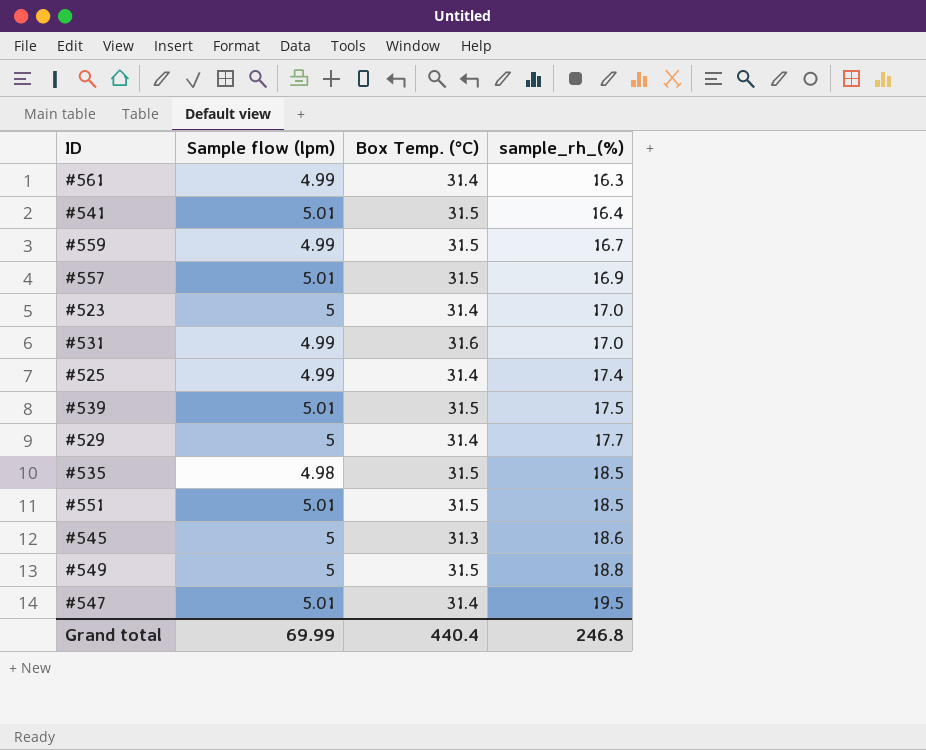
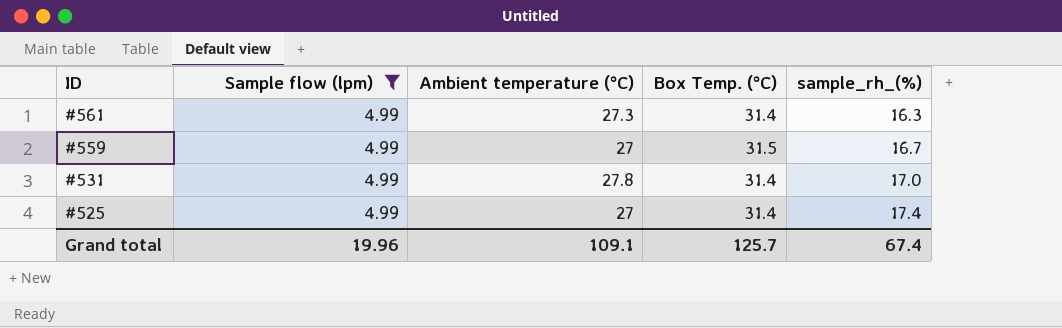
filter: none -> Sample flow (lpm) = 4.99
column Ambient temperature (°C) | position: none -> 3
#531 | Box Temp. (°C): 31.6 -> 31.4
Grand total | Sample flow (lpm): 69.99 -> 19.96
Grand total | Box Temp. (°C): 440.4 -> 125.7
Grand total | sample_rh_(%): 246.8 -> 67.4

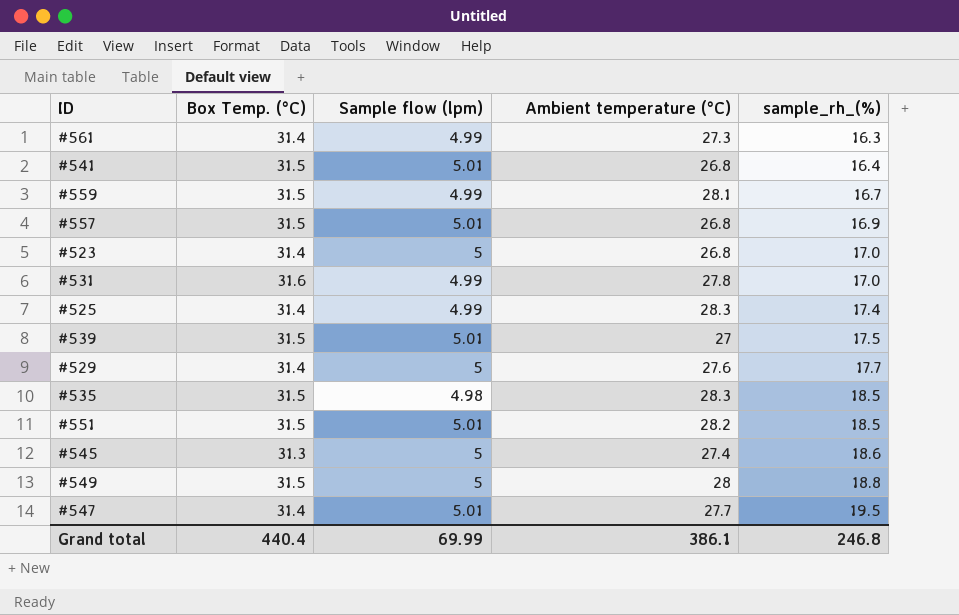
filter: Sample flow (lpm) = 4.99 -> none
column Box Temp. (°C) | position: 4 -> 2
#559 | Ambient temperature (°C): 27 -> 28.1
#531 | Box Temp. (°C): 31.4 -> 31.6
#525 | Ambient temperature (°C): 27 -> 28.3
Grand total | Box Temp. (°C): 125.7 -> 440.4
Grand total | Sample flow (lpm): 19.96 -> 69.99
Grand total | Ambient temperature (°C): 109.1 -> 386.1
Grand total | sample_rh_(%): 67.4 -> 246.8

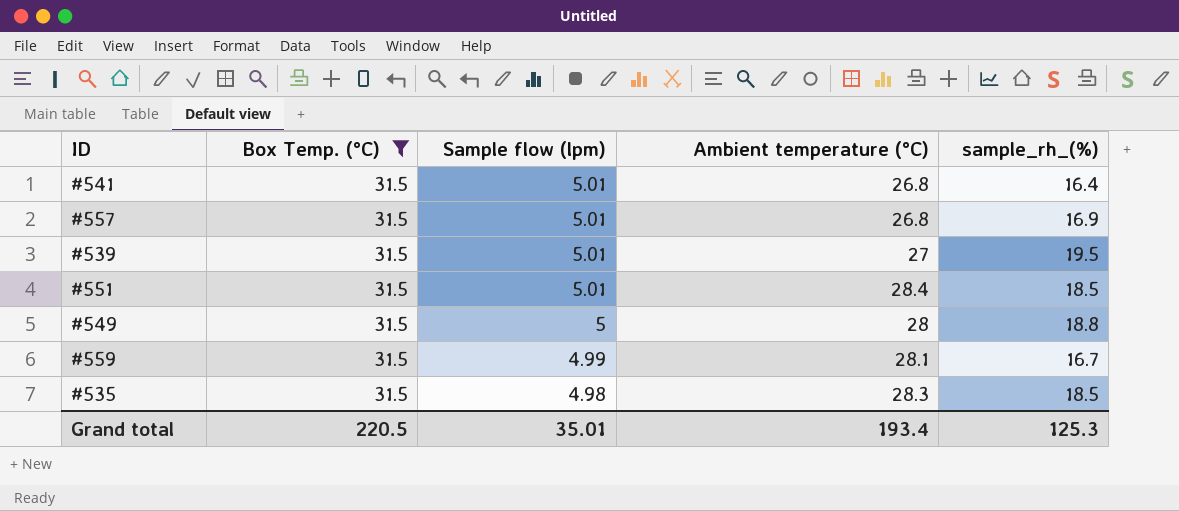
filter: none -> Box Temp. (°C) = 31.5
row order: sample_rh_(%) ascending -> Sample flow (lpm) descending
#539 | sample_rh_(%): 17.5 -> 19.5
#551 | Ambient temperature (°C): 28.2 -> 28.4
Grand total | Box Temp. (°C): 440.4 -> 220.5
Grand total | Sample flow (lpm): 69.99 -> 35.01
Grand total | Ambient temperature (°C): 386.1 -> 193.4
Grand total | sample_rh_(%): 246.8 -> 125.3

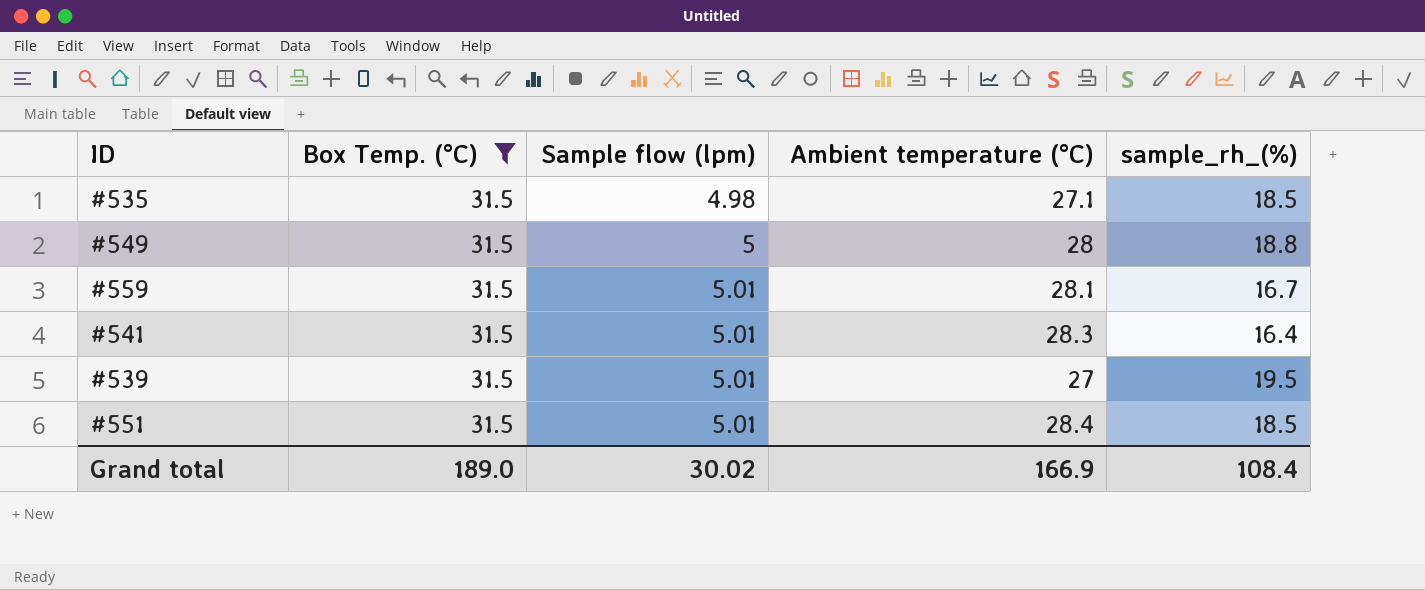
row order: Sample flow (lpm) descending -> Sample flow (lpm) ascending
row #557: 31.5 | 5.01 | 26.8 | 16.9 -> none
#535 | Ambient temperature (°C): 28.3 -> 27.1
#559 | Sample flow (lpm): 4.99 -> 5.01
#541 | Ambient temperature (°C): 26.8 -> 28.3
Grand total | Box Temp. (°C): 220.5 -> 189.0
Grand total | Sample flow (lpm): 35.01 -> 30.02
Grand total | Ambient temperature (°C): 193.4 -> 166.9
Grand total | sample_rh_(%): 125.3 -> 108.4

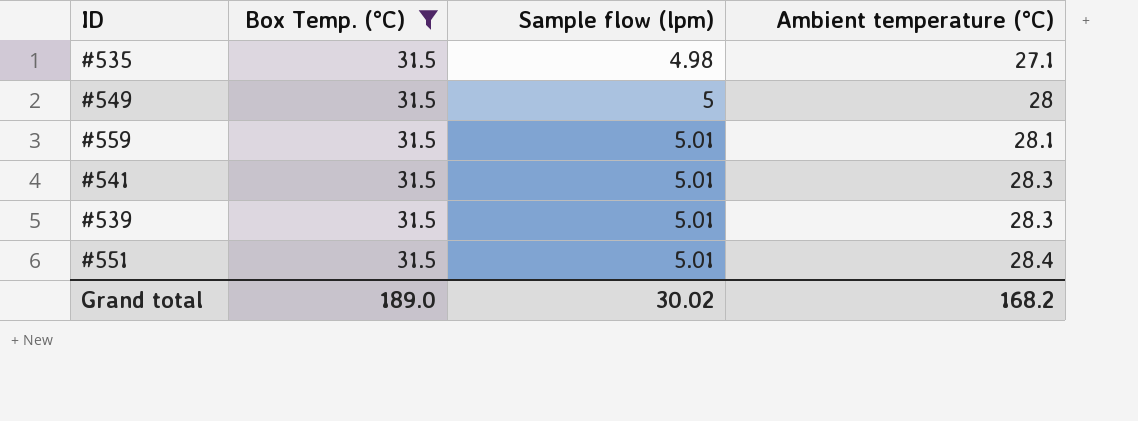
column sample_rh_(%) | position: 5 -> none
#539 | Ambient temperature (°C): 27 -> 28.3
Grand total | Ambient temperature (°C): 166.9 -> 168.2

